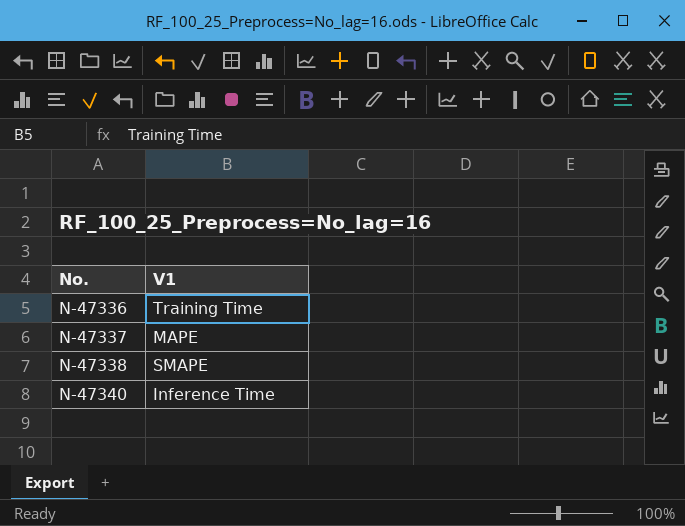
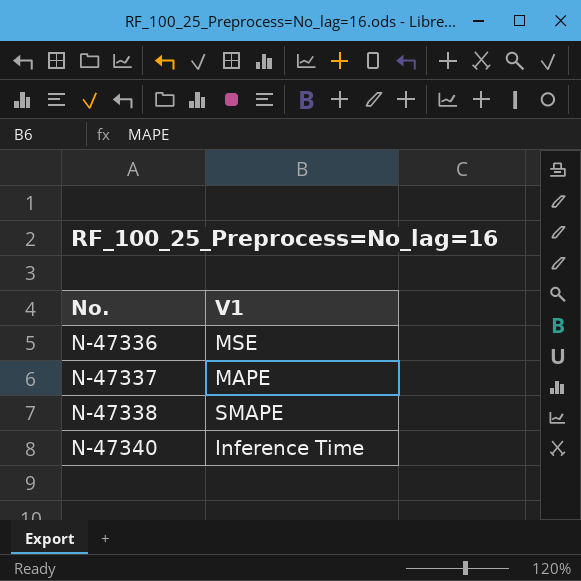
N-47336 | V1: Training Time -> MSE

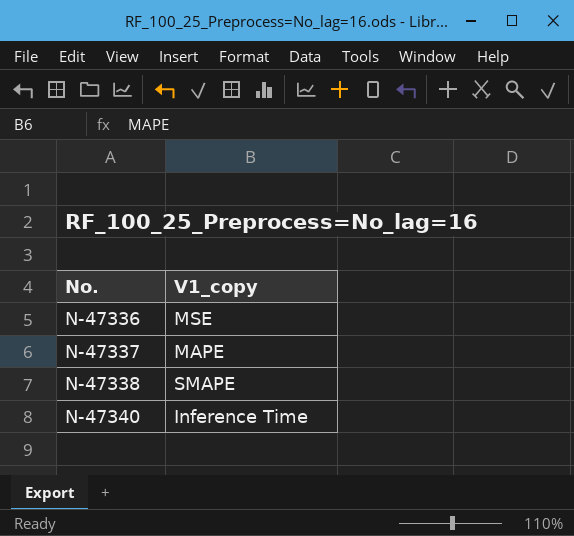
column name: V1 -> V1_copy

